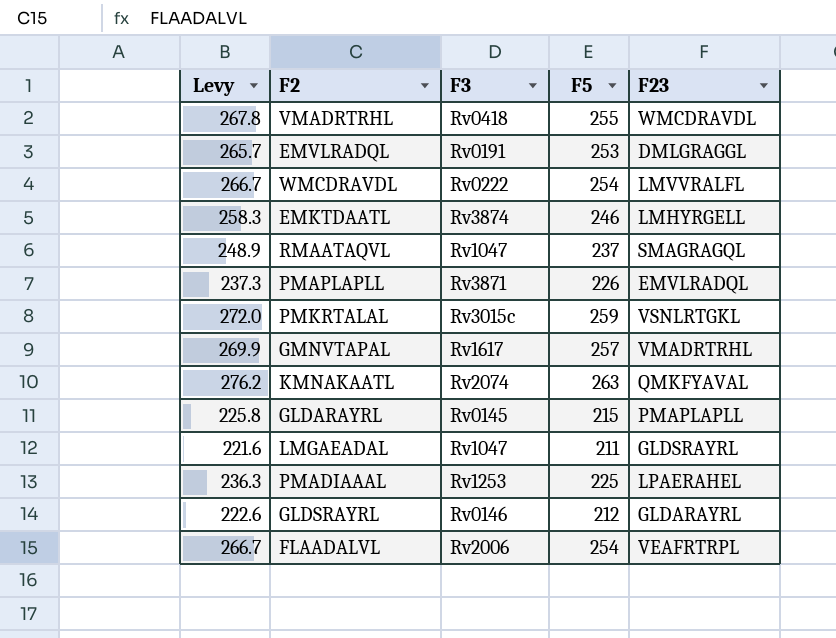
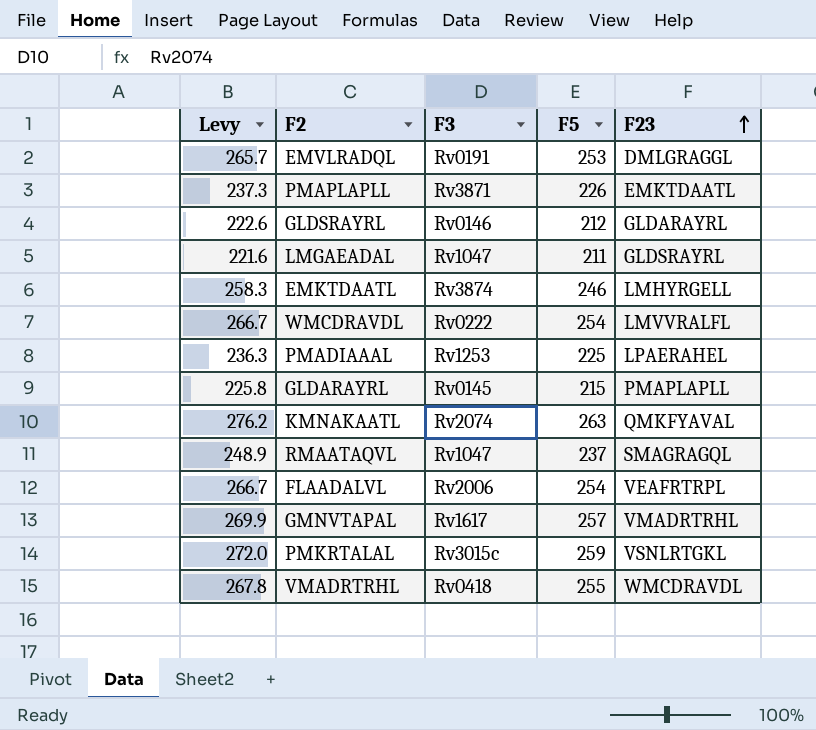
row order: none -> F23 ascending
PMAPLAPLL | F23: EMVLRADQL -> EMKTDAATL

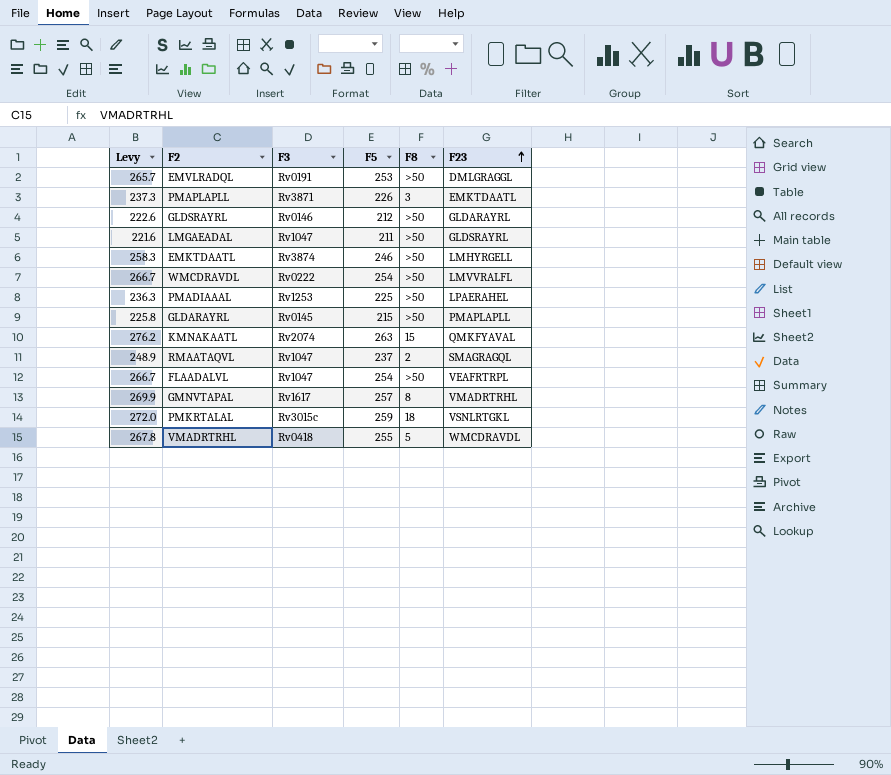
column F8 | position: none -> 5
FLAADALVL | F3: Rv2006 -> Rv1047

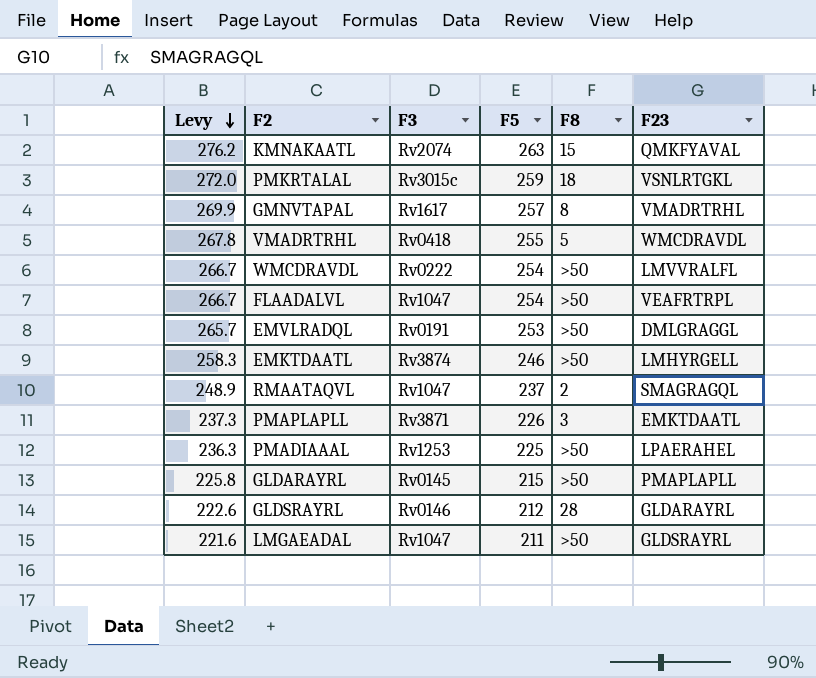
row order: F23 ascending -> Levy descending
GLDSRAYRL | F8: >50 -> 28

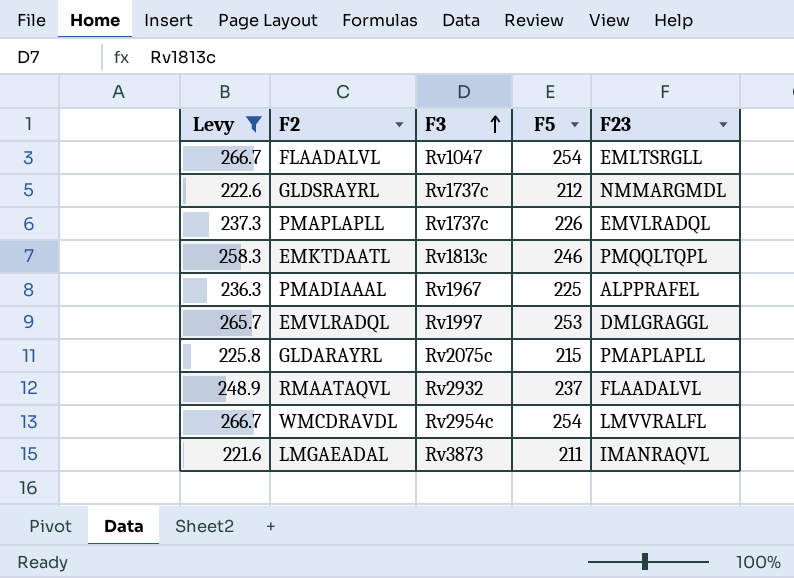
filter: none -> Levy <= 266.7
row order: Levy descending -> F3 ascending
column F8 | position: 5 -> none
FLAADALVL | F23: VEAFRTRPL -> EMLTSRGLL
GLDSRAYRL | F3: Rv0146 -> Rv1737c
GLDSRAYRL | F23: GLDARAYRL -> NMMARGMDL
PMAPLAPLL | F3: Rv3871 -> Rv1737c
PMAPLAPLL | F23: EMKTDAATL -> EMVLRADQL
EMKTDAATL | F3: Rv3874 -> Rv1813c
EMKTDAATL | F23: LMHYRGELL -> PMQQLTQPL
PMADIAAAL | F3: Rv1253 -> Rv1967
PMADIAAAL | F23: LPAERAHEL -> ALPPRAFEL
EMVLRADQL | F3: Rv0191 -> Rv1997
GLDARAYRL | F3: Rv0145 -> Rv2075c
RMAATAQVL | F3: Rv1047 -> Rv2932
RMAATAQVL | F23: SMAGRAGQL -> FLAADALVL
WMCDRAVDL | F3: Rv0222 -> Rv2954c
LMGAEADAL | F3: Rv1047 -> Rv3873
LMGAEADAL | F23: GLDSRAYRL -> IMANRAQVL

